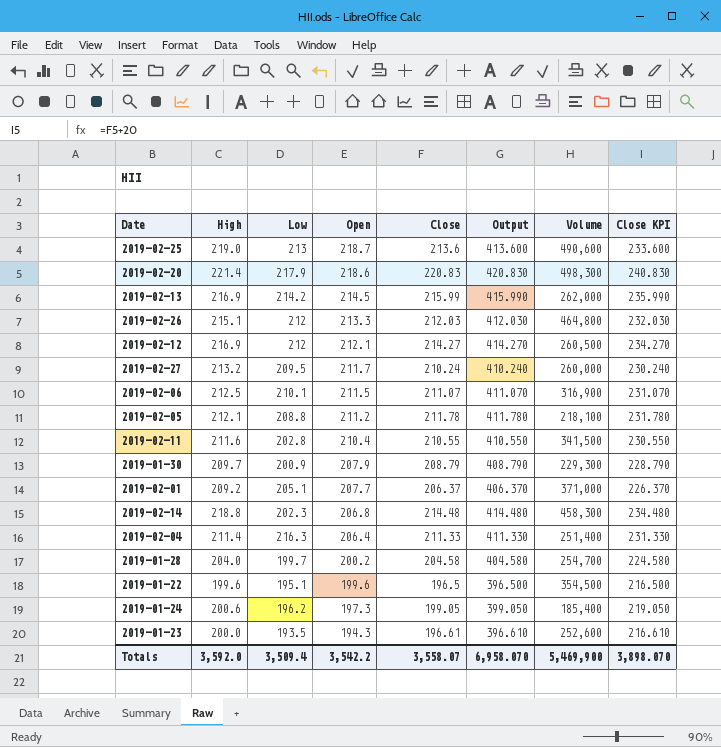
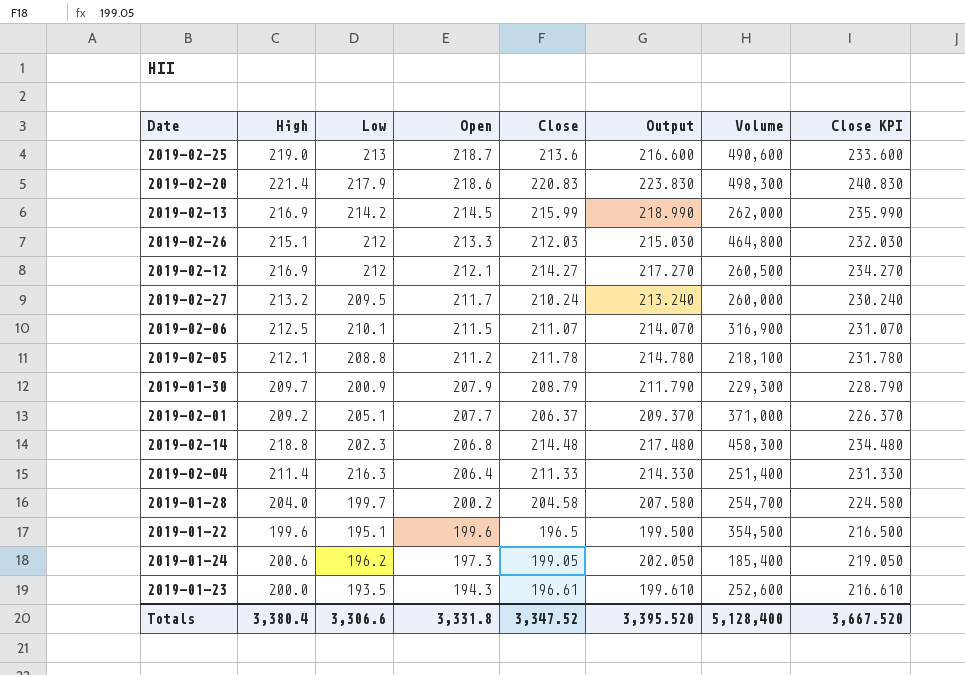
column Output | formula: [Close] + 200 -> [Close] + 3
row 2019-02-11: 211.6 | 202.8 | 210.4 | 210.55 | 410.550 | 341,500 | 230.550 -> none
Totals | High: 3,592.0 -> 3,380.4
Totals | Low: 3,509.4 -> 3,306.6
Totals | Open: 3,542.2 -> 3,331.8
Totals | Close: 3,558.07 -> 3,347.52
Totals | Output: 6,958.070 -> 3,395.520
Totals | Volume: 5,469,900 -> 5,128,400
Totals | Close KPI: 3,898.070 -> 3,667.520

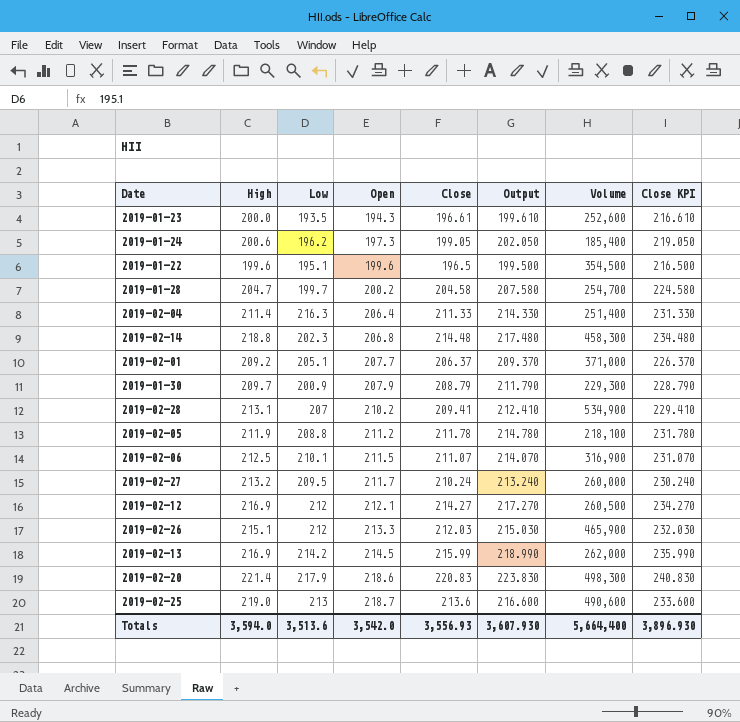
row order: Open descending -> Open ascending
2019-01-28 | High: 204.0 -> 204.7
row 2019-02-28: none -> 213.1 | 207 | 210.2 | 209.41 | 212.410 | 534,900 | 229.410
2019-02-05 | High: 212.1 -> 211.9
2019-02-26 | Volume: 464,800 -> 465,900
Totals | High: 3,380.4 -> 3,594.0
Totals | Low: 3,306.6 -> 3,513.6
Totals | Open: 3,331.8 -> 3,542.0
Totals | Close: 3,347.52 -> 3,556.93
Totals | Output: 3,395.520 -> 3,607.930
Totals | Volume: 5,128,400 -> 5,664,400
Totals | Close KPI: 3,667.520 -> 3,896.930

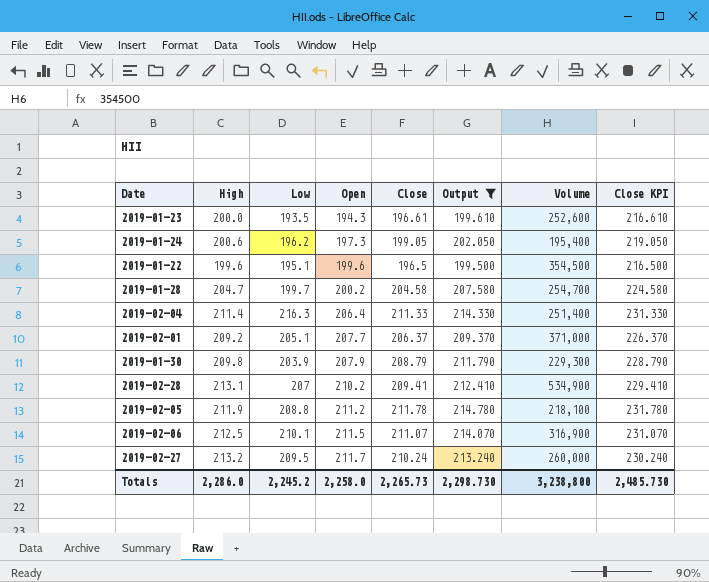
filter: none -> Output <= 214.780
2019-01-24 | Volume: 185,400 -> 195,400
2019-01-30 | High: 209.7 -> 209.8
2019-01-30 | Low: 200.9 -> 203.9
Totals | High: 3,594.0 -> 2,286.0
Totals | Low: 3,513.6 -> 2,245.2
Totals | Open: 3,542.0 -> 2,258.0
Totals | Close: 3,556.93 -> 2,265.73
Totals | Output: 3,607.930 -> 2,298.730
Totals | Volume: 5,664,400 -> 3,238,800
Totals | Close KPI: 3,896.930 -> 2,485.730

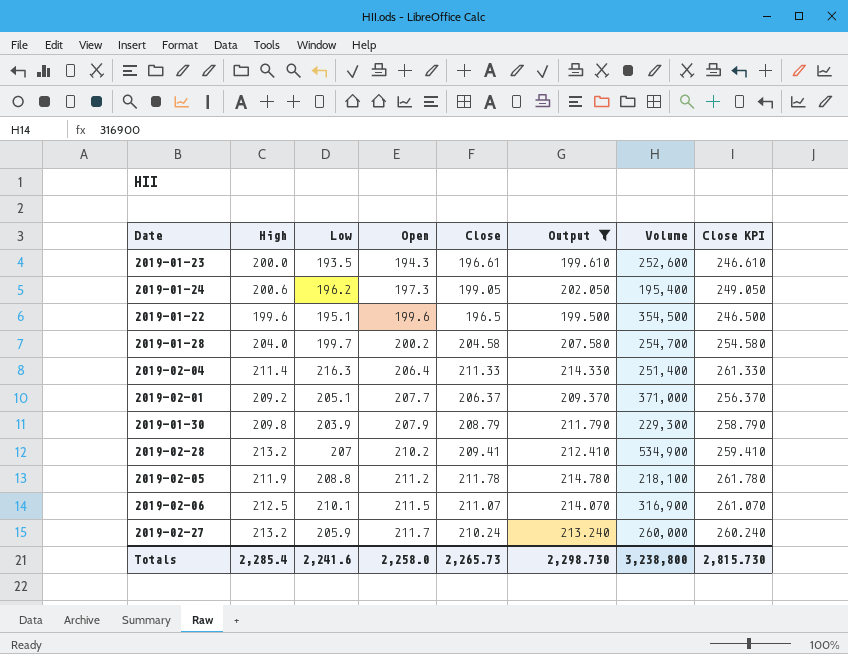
column Close KPI | formula: [Close] + 20 -> [Close] + 50
2019-01-28 | High: 204.7 -> 204.0
2019-02-28 | High: 213.1 -> 213.2
2019-02-27 | Low: 209.5 -> 205.9
Totals | High: 2,286.0 -> 2,285.4
Totals | Low: 2,245.2 -> 2,241.6
Totals | Close KPI: 2,485.730 -> 2,815.730

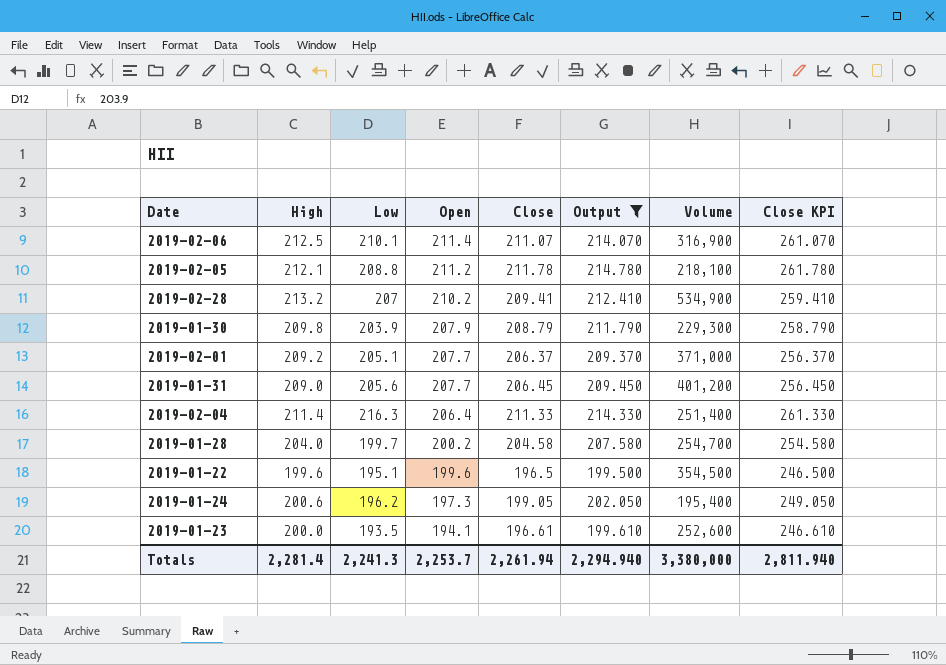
row order: Open ascending -> Open descending
row 2019-02-27: 213.2 | 205.9 | 211.7 | 210.24 | 213.240 | 260,000 | 260.240 -> none
2019-02-06 | Open: 211.5 -> 211.4
2019-02-05 | High: 211.9 -> 212.1
row 2019-01-31: none -> 209.0 | 205.6 | 207.7 | 206.45 | 209.450 | 401,200 | 256.450
2019-01-23 | Open: 194.3 -> 194.1
Totals | High: 2,285.4 -> 2,281.4
Totals | Low: 2,241.6 -> 2,241.3
Totals | Open: 2,258.0 -> 2,253.7
Totals | Close: 2,265.73 -> 2,261.94
Totals | Output: 2,298.730 -> 2,294.940
Totals | Volume: 3,238,800 -> 3,380,000
Totals | Close KPI: 2,815.730 -> 2,811.940

